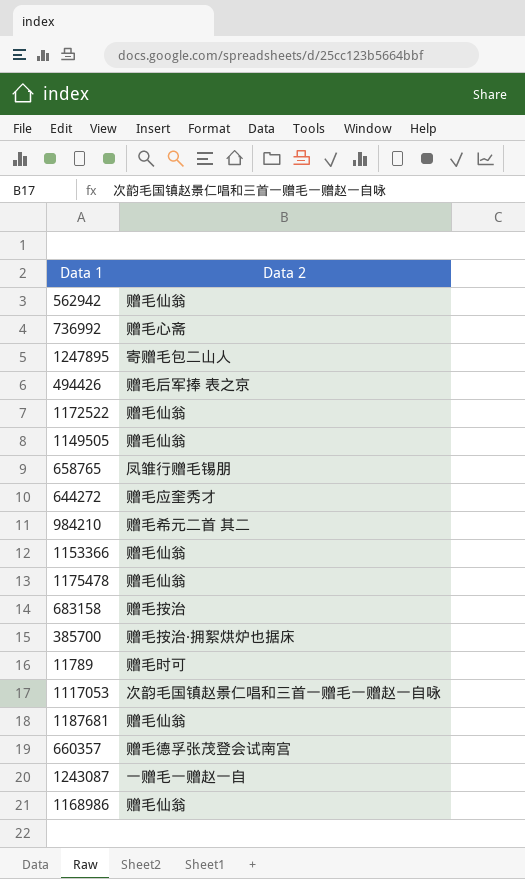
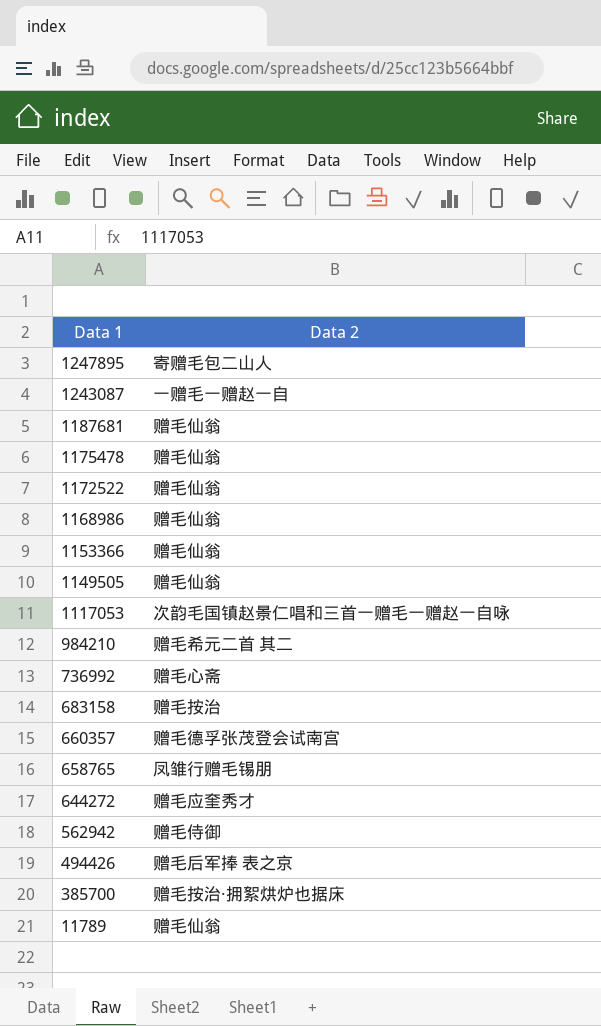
row order: none -> Data 1 descending
562942 | Data 2: 赠毛仙翁 -> 赠毛侍御
11789 | Data 2: 赠毛时可 -> 赠毛仙翁

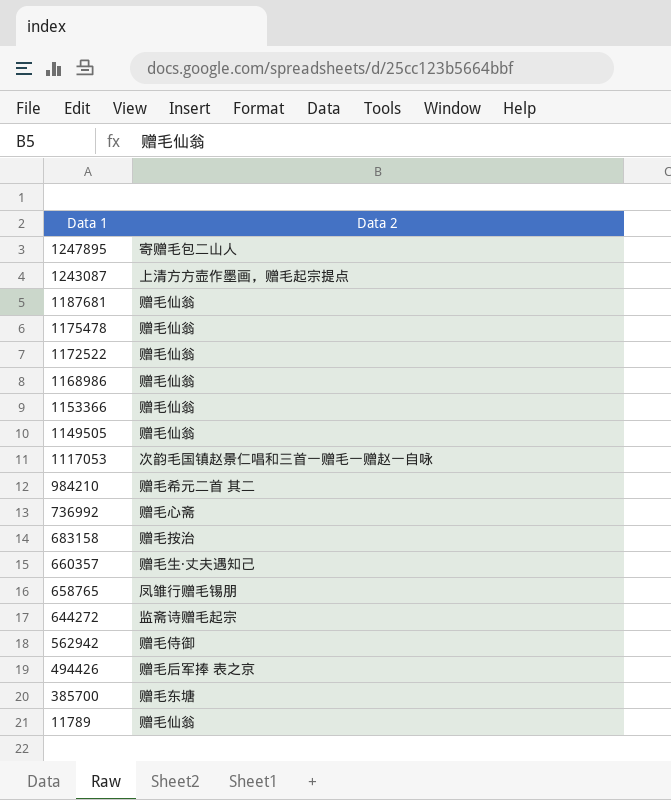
1243087 | Data 2: 一赠毛一赠赵一自 -> 上清方方壶作墨画，赠毛起宗提点
660357 | Data 2: 赠毛德孚张茂登会试南宫 -> 赠毛生·丈夫遇知己
644272 | Data 2: 赠毛应奎秀才 -> 监斋诗赠毛起宗
385700 | Data 2: 赠毛按治·拥絮烘炉也据床 -> 赠毛东塘

